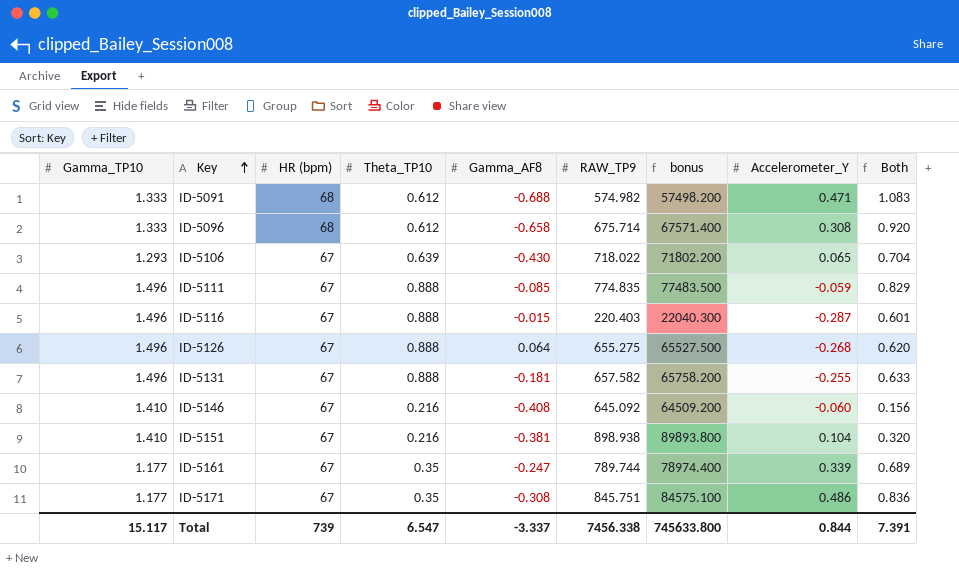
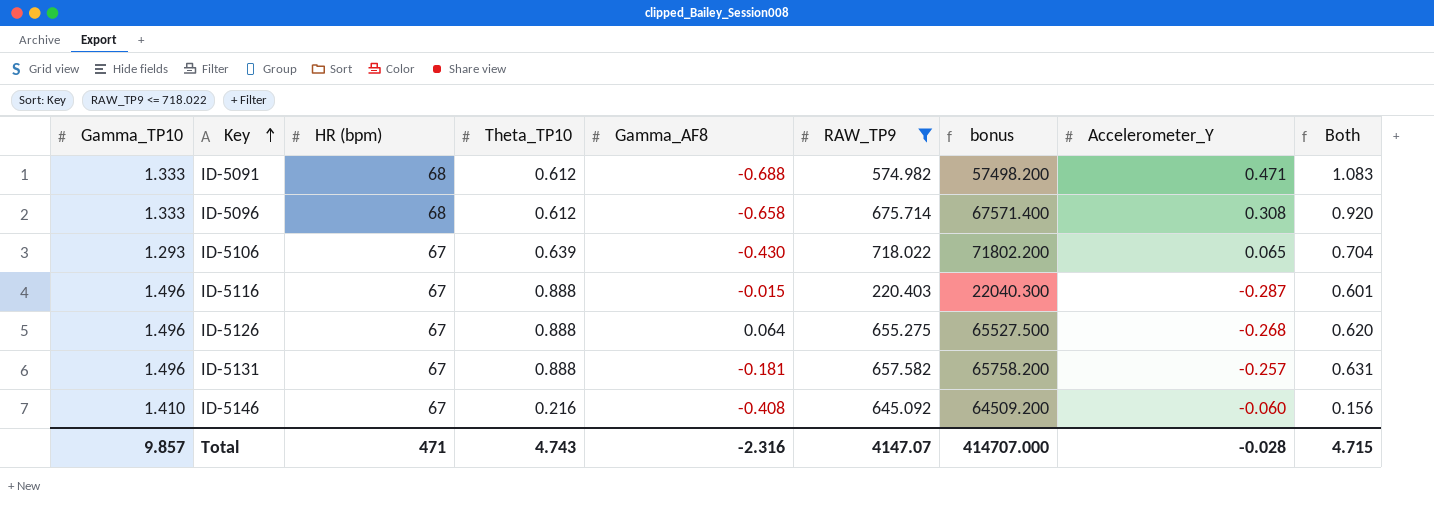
filter: none -> RAW_TP9 <= 718.022
ID-5131 | Accelerometer_Y: -0.255 -> -0.257
ID-5131 | Both: 0.633 -> 0.631
Total | Gamma_TP10: 15.117 -> 9.857
Total | HR (bpm): 739 -> 471
Total | Theta_TP10: 6.547 -> 4.743
Total | Gamma_AF8: -3.337 -> -2.316
Total | RAW_TP9: 7456.338 -> 4147.07
Total | bonus: 745633.800 -> 414707.000
Total | Accelerometer_Y: 0.844 -> -0.028
Total | Both: 7.391 -> 4.715

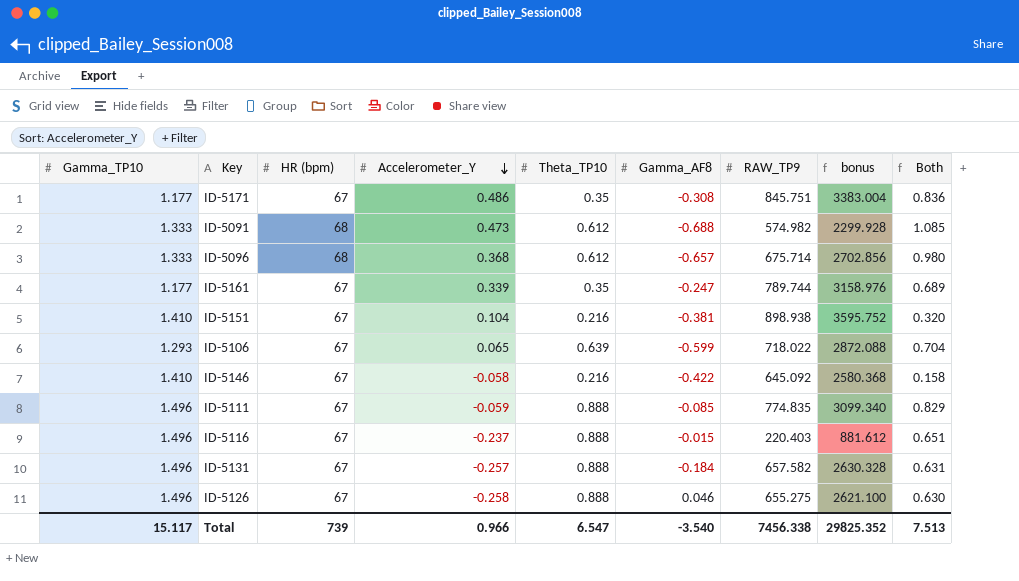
filter: RAW_TP9 <= 718.022 -> none
row order: Key ascending -> Accelerometer_Y descending
column Accelerometer_Y | position: 8 -> 4
column bonus | formula: [RAW_TP9] * 100 -> [RAW_TP9] * 4
ID-5091 | Accelerometer_Y: 0.471 -> 0.473
ID-5091 | Both: 1.083 -> 1.085
ID-5096 | Accelerometer_Y: 0.308 -> 0.368
ID-5096 | Gamma_AF8: -0.658 -> -0.657
ID-5096 | Both: 0.920 -> 0.980
ID-5106 | Gamma_AF8: -0.430 -> -0.599
ID-5146 | Accelerometer_Y: -0.060 -> -0.058
ID-5146 | Gamma_AF8: -0.408 -> -0.422
ID-5146 | Both: 0.156 -> 0.158
ID-5116 | Accelerometer_Y: -0.287 -> -0.237
ID-5116 | Both: 0.601 -> 0.651
ID-5131 | Gamma_AF8: -0.181 -> -0.184
ID-5126 | Accelerometer_Y: -0.268 -> -0.258
ID-5126 | Gamma_AF8: 0.064 -> 0.046
ID-5126 | Both: 0.620 -> 0.630
Total | Gamma_TP10: 9.857 -> 15.117
Total | HR (bpm): 471 -> 739
Total | Accelerometer_Y: -0.028 -> 0.966
Total | Theta_TP10: 4.743 -> 6.547
Total | Gamma_AF8: -2.316 -> -3.540
Total | RAW_TP9: 4147.07 -> 7456.338
Total | bonus: 414707.000 -> 29825.352
Total | Both: 4.715 -> 7.513

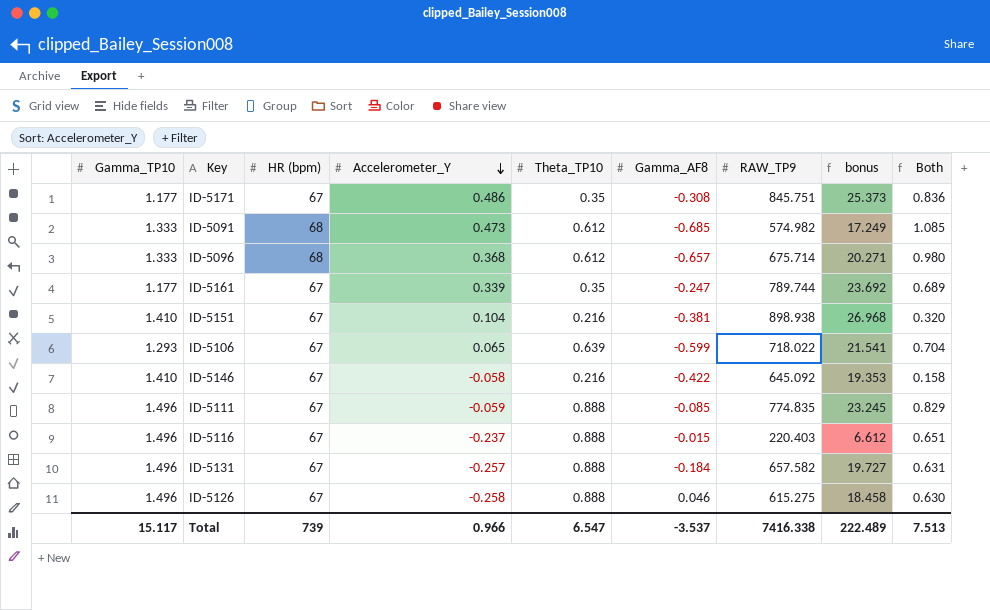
column bonus | formula: [RAW_TP9] * 4 -> [RAW_TP9] * 0.03
ID-5091 | Gamma_AF8: -0.688 -> -0.685
ID-5126 | RAW_TP9: 655.275 -> 615.275
Total | Gamma_AF8: -3.540 -> -3.537
Total | RAW_TP9: 7456.338 -> 7416.338
Total | bonus: 29825.352 -> 222.489

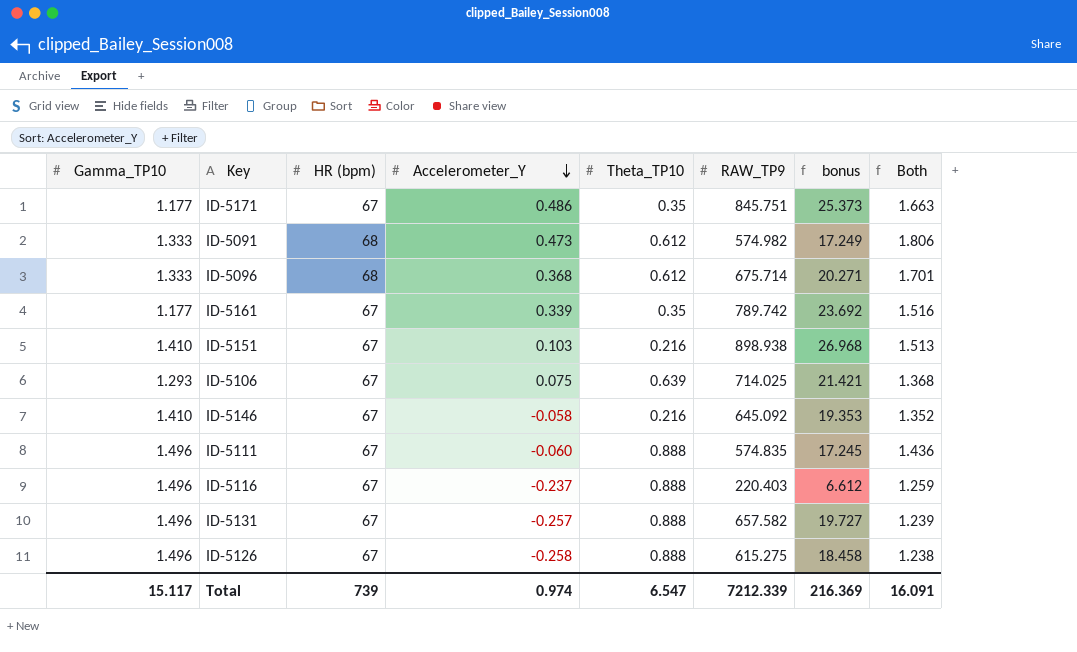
column Gamma_AF8 | position: 6 -> none
column Both | formula: [Accelerometer_Y] + [Theta_TP10] -> [Gamma_TP10] + [Accelerometer_Y]
ID-5161 | RAW_TP9: 789.744 -> 789.742
ID-5151 | Accelerometer_Y: 0.104 -> 0.103
ID-5106 | Accelerometer_Y: 0.065 -> 0.075
ID-5106 | RAW_TP9: 718.022 -> 714.025
ID-5106 | bonus: 21.541 -> 21.421
ID-5111 | Accelerometer_Y: -0.059 -> -0.060
ID-5111 | RAW_TP9: 774.835 -> 574.835
ID-5111 | bonus: 23.245 -> 17.245
Total | Accelerometer_Y: 0.966 -> 0.974
Total | RAW_TP9: 7416.338 -> 7212.339
Total | bonus: 222.489 -> 216.369
Total | Both: 7.513 -> 16.091

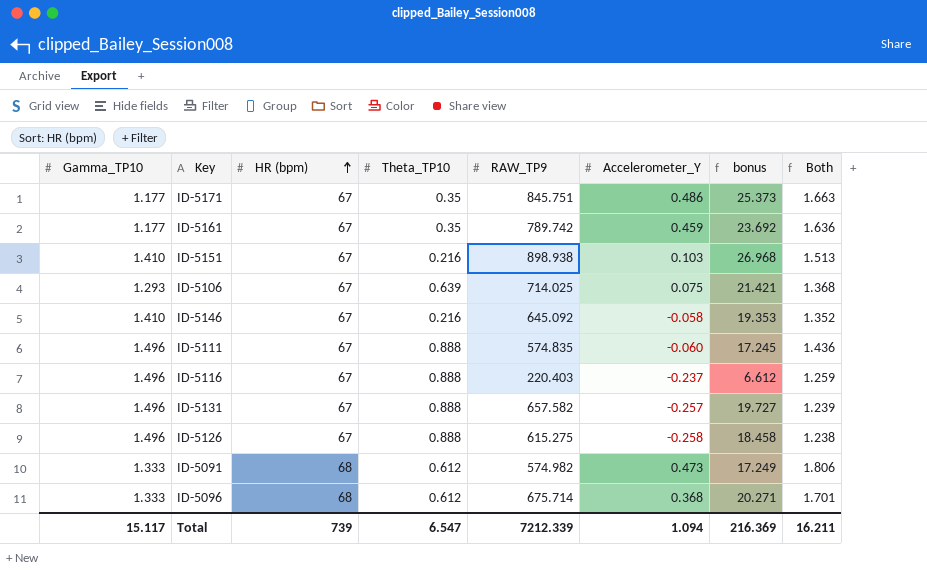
row order: Accelerometer_Y descending -> HR (bpm) ascending
column Accelerometer_Y | position: 4 -> 6
ID-5161 | Accelerometer_Y: 0.339 -> 0.459
ID-5161 | Both: 1.516 -> 1.636
Total | Accelerometer_Y: 0.974 -> 1.094
Total | Both: 16.091 -> 16.211

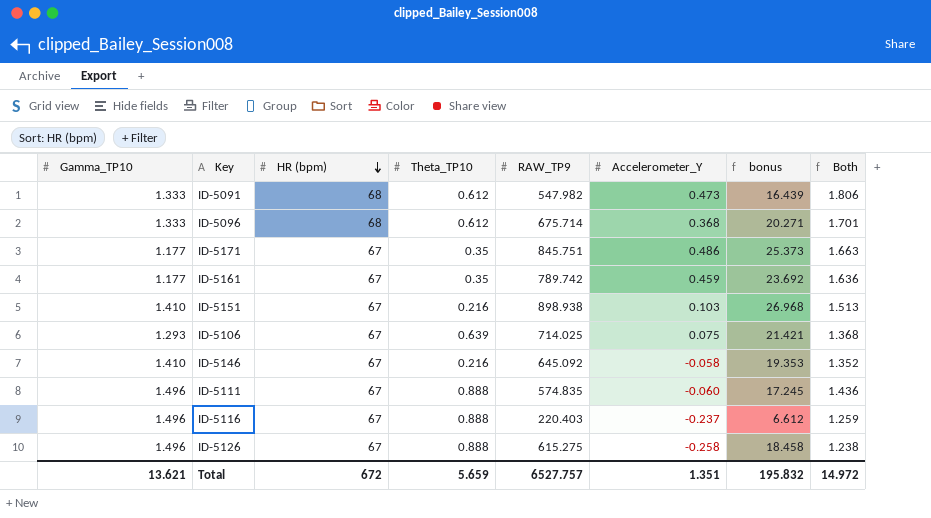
row order: HR (bpm) ascending -> HR (bpm) descending
row ID-5131: 1.496 | 67 | 0.888 | 657.582 | -0.257 | 19.727 | 1.239 -> none
ID-5091 | RAW_TP9: 574.982 -> 547.982
ID-5091 | bonus: 17.249 -> 16.439
Total | Gamma_TP10: 15.117 -> 13.621
Total | HR (bpm): 739 -> 672
Total | Theta_TP10: 6.547 -> 5.659
Total | RAW_TP9: 7212.339 -> 6527.757
Total | Accelerometer_Y: 1.094 -> 1.351
Total | bonus: 216.369 -> 195.832
Total | Both: 16.211 -> 14.972

